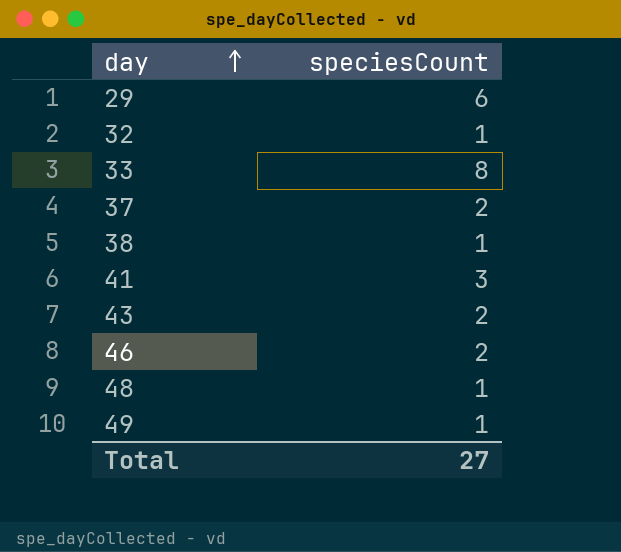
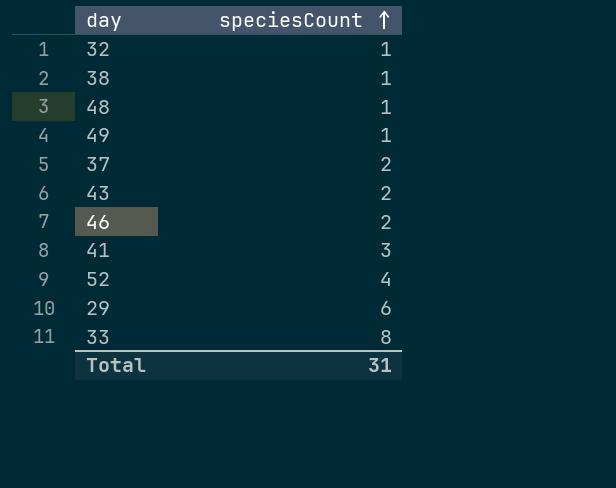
row order: day ascending -> speciesCount ascending
row 52: none -> 4
Total | speciesCount: 27 -> 31

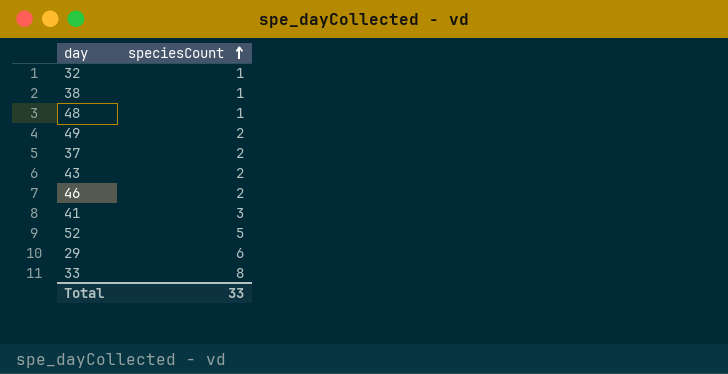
49 | speciesCount: 1 -> 2
52 | speciesCount: 4 -> 5
Total | speciesCount: 31 -> 33

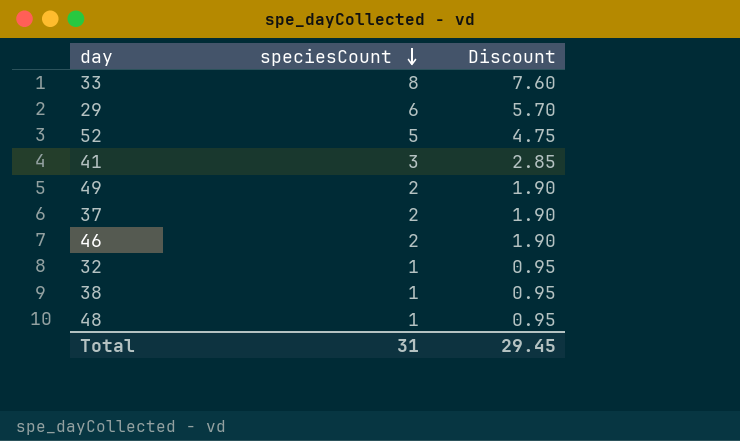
row order: speciesCount ascending -> speciesCount descending
column Discount | formula: none -> [speciesCount] * 0.95
row 43: 2 -> none
Total | speciesCount: 33 -> 31

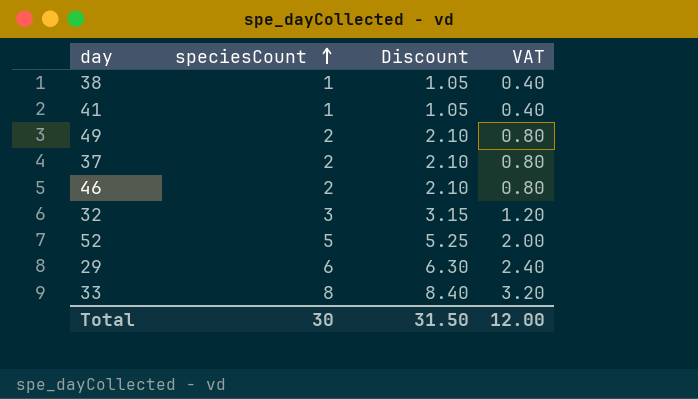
row order: speciesCount descending -> speciesCount ascending
column Discount | formula: [speciesCount] * 0.95 -> [speciesCount] * 1.05
column VAT | formula: none -> [speciesCount] * 0.4
row 48: 1 | 0.95 -> none
41 | speciesCount: 3 -> 1
32 | speciesCount: 1 -> 3
Total | speciesCount: 31 -> 30
Total | Discount: 29.45 -> 31.50

